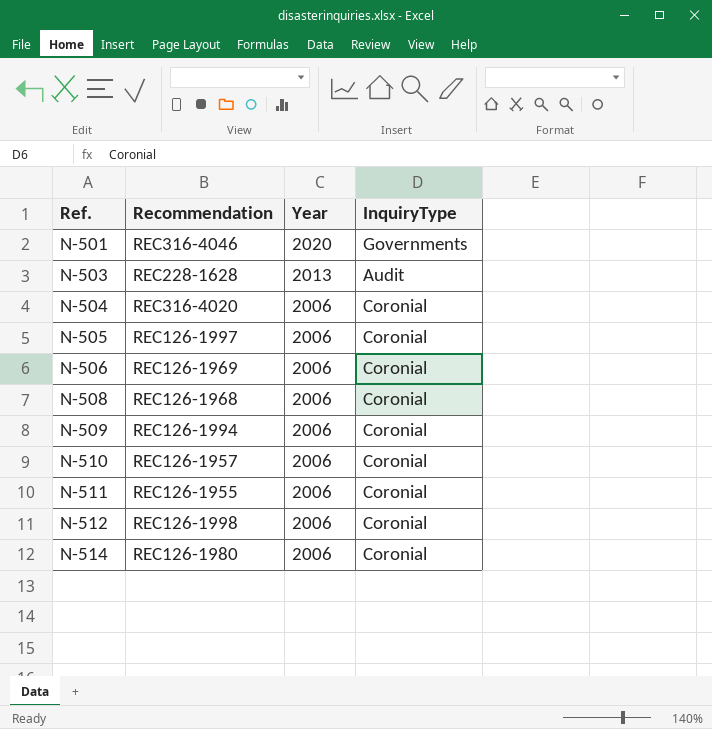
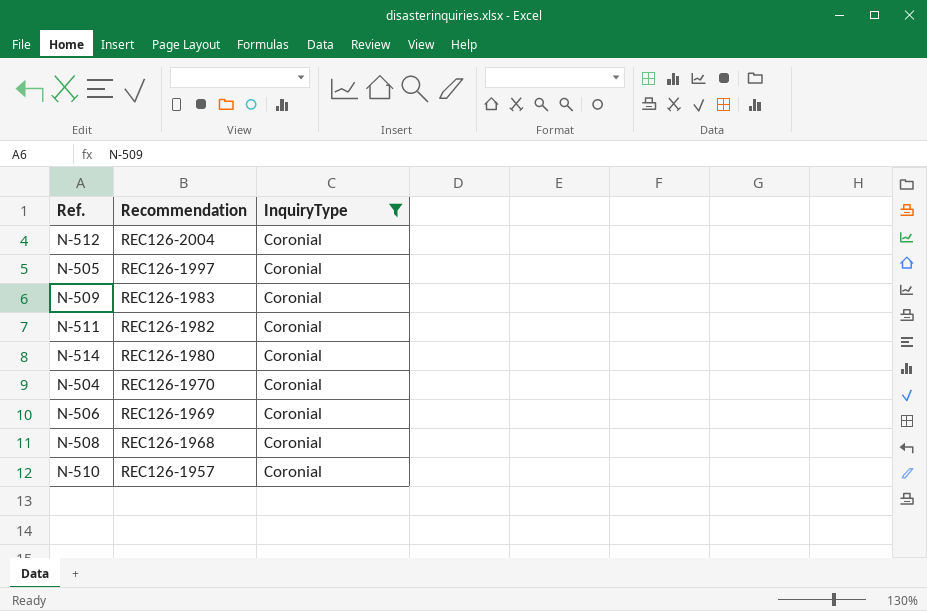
filter: none -> InquiryType = Coronial
row order: Ref. ascending -> Recommendation descending
column Year | position: 3 -> none
N-512 | Recommendation: REC126-1998 -> REC126-2004
N-509 | Recommendation: REC126-1994 -> REC126-1983
N-511 | Recommendation: REC126-1955 -> REC126-1982
N-504 | Recommendation: REC316-4020 -> REC126-1970

